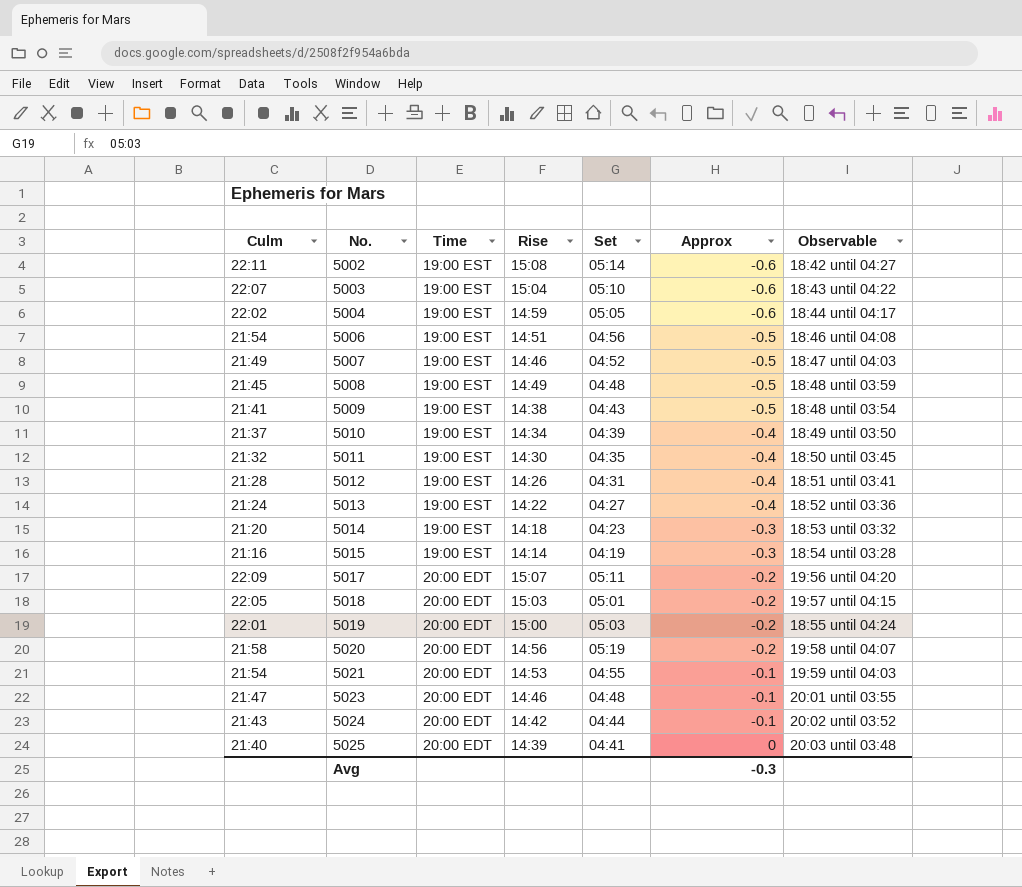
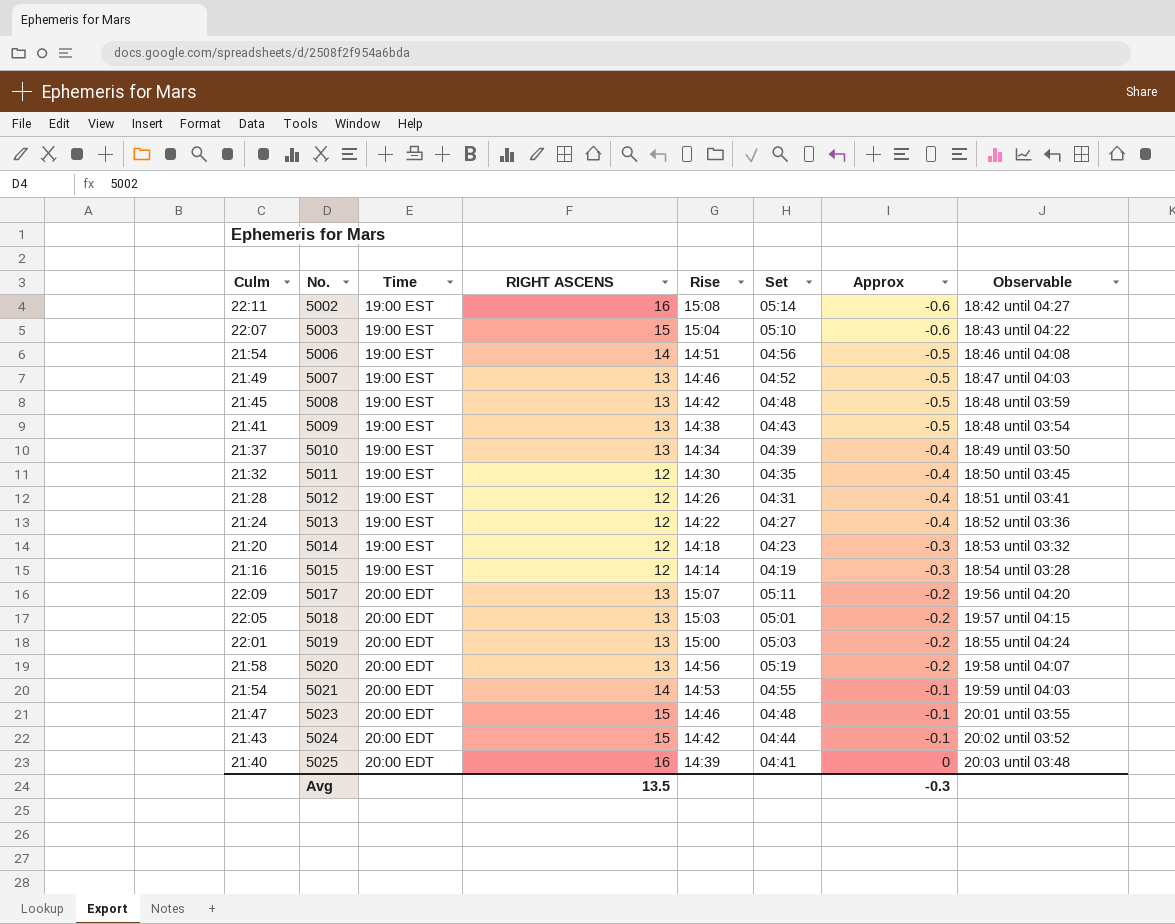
column RIGHT ASCENS | position: none -> 4
row 5004: 22:02 | 19:00 EST | 14:59 | 05:05 | -0.6 | 18:44 until 04:17 -> none
5008 | Rise: 14:49 -> 14:42

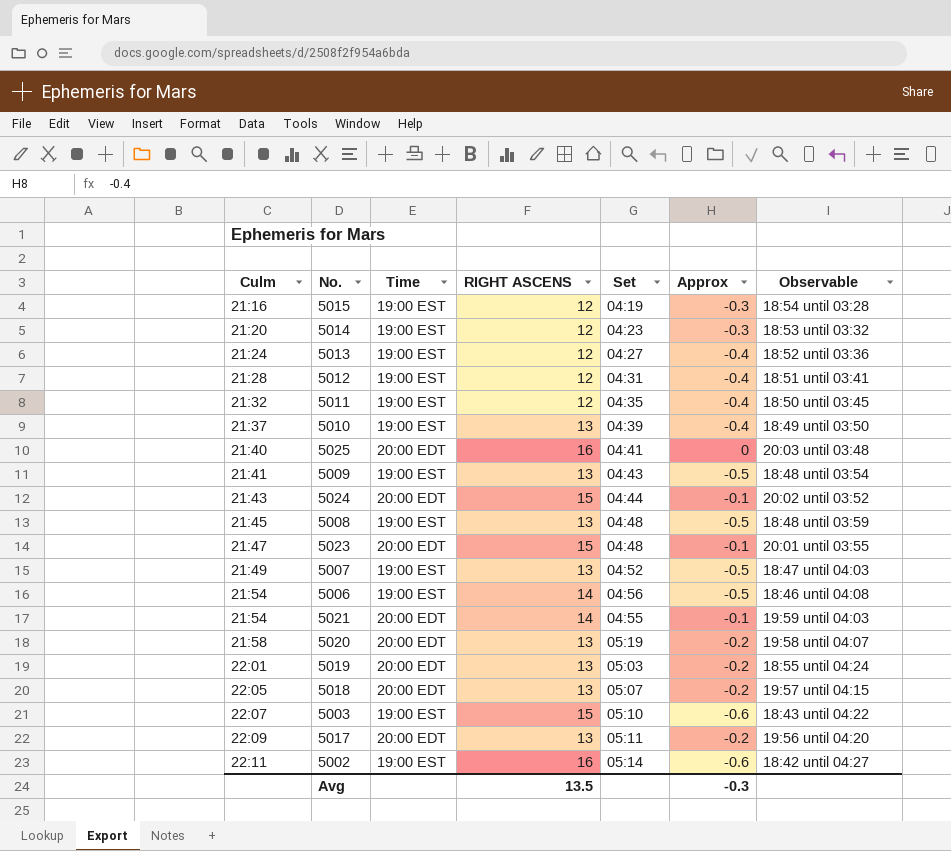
row order: No. ascending -> Culm ascending
column Rise | position: 5 -> none
5018 | Set: 05:01 -> 05:07

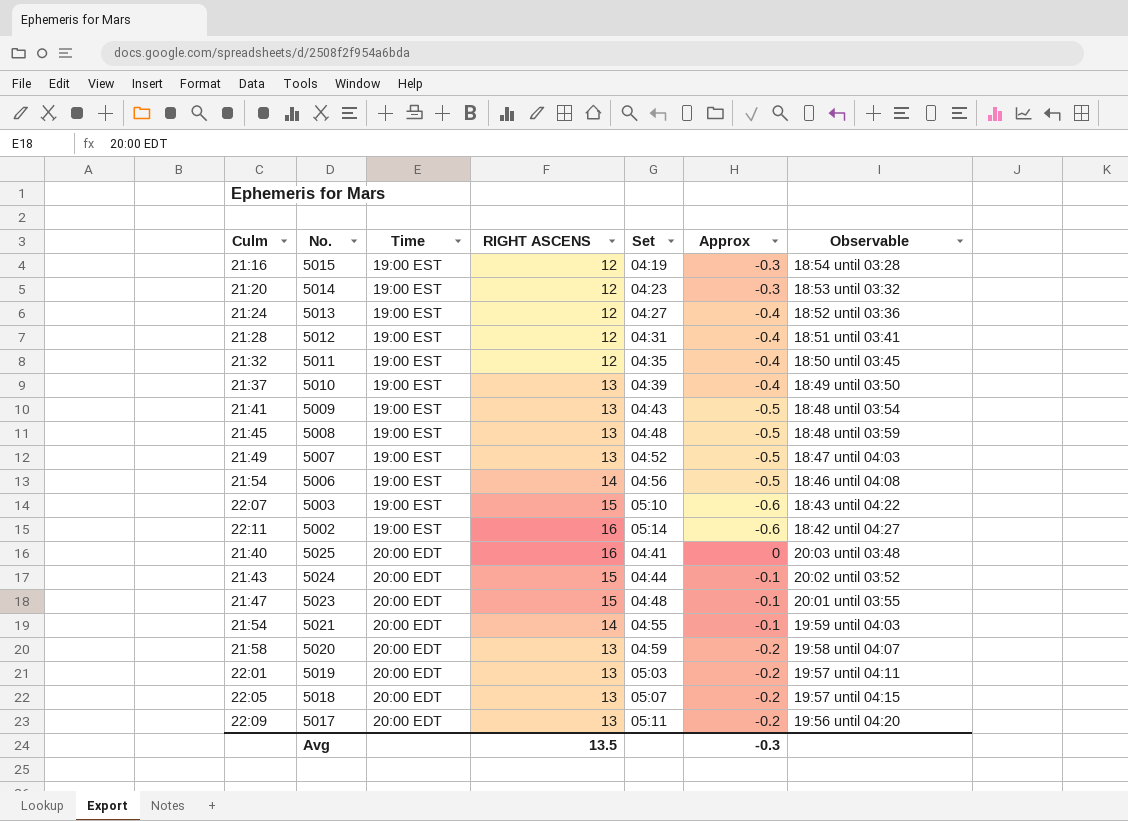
row order: Culm ascending -> Time ascending
5020 | Set: 05:19 -> 04:59
5019 | Observable: 18:55 until 04:24 -> 19:57 until 04:11

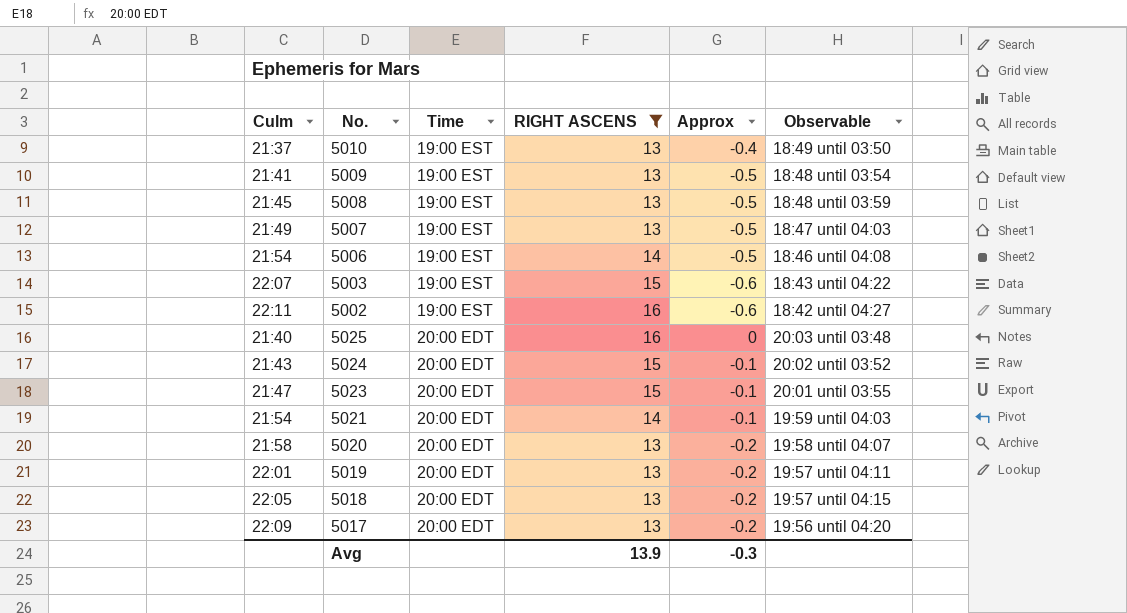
filter: none -> RIGHT ASCENS != 12
column Set | position: 5 -> none
Avg | RIGHT ASCENS: 13.5 -> 13.9

